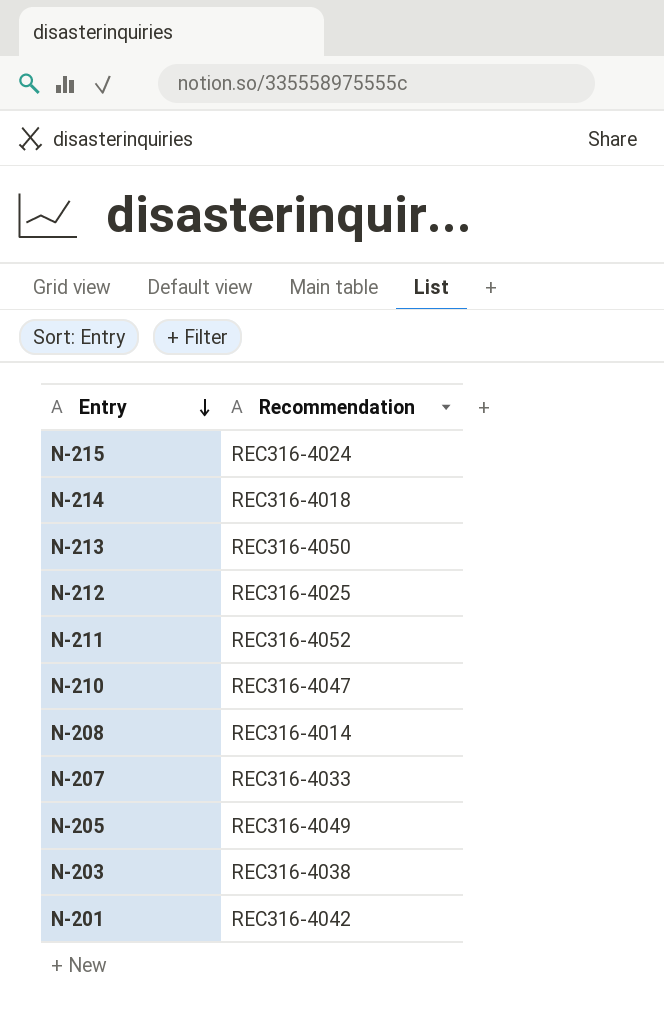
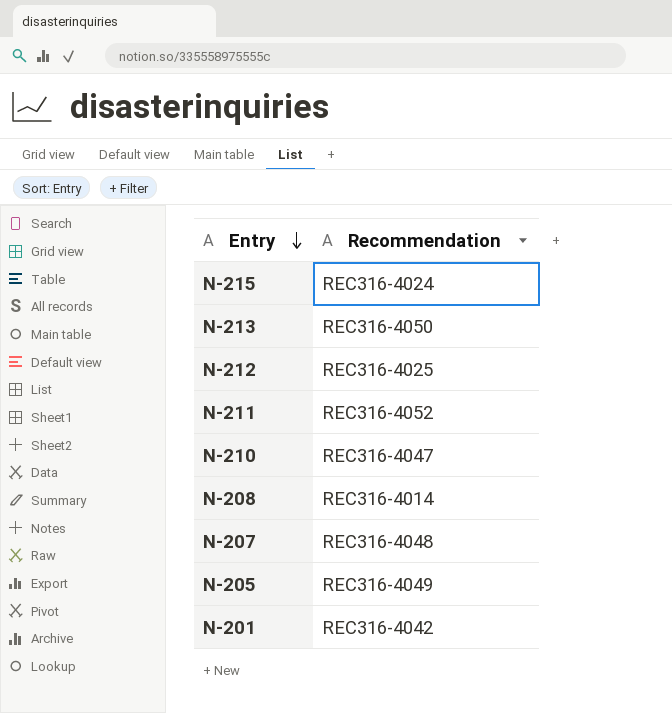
row N-214: REC316-4018 -> none
row N-203: REC316-4038 -> none
N-207 | Recommendation: REC316-4033 -> REC316-4048

